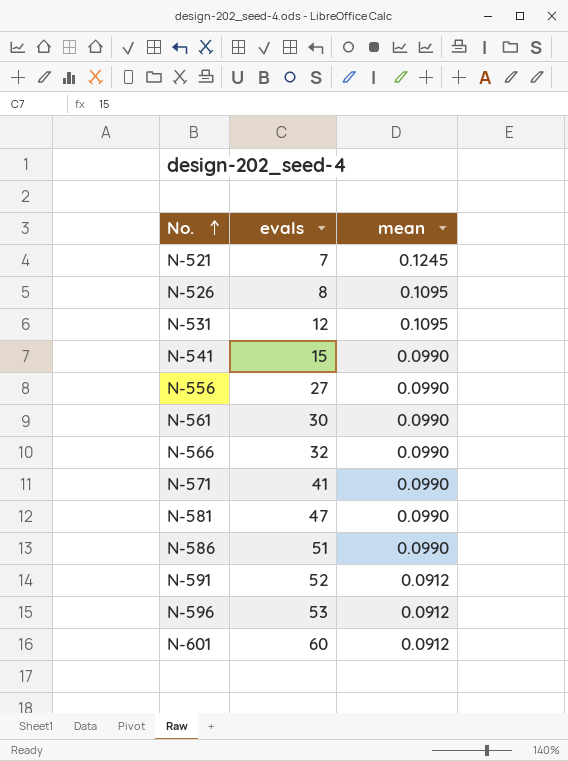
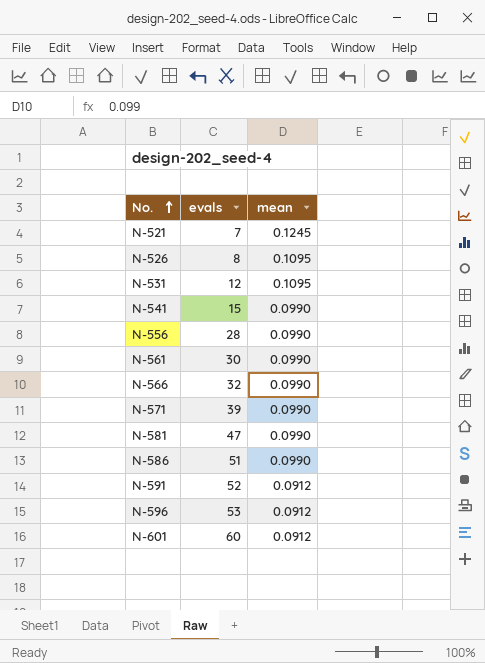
N-556 | evals: 27 -> 28
N-571 | evals: 41 -> 39

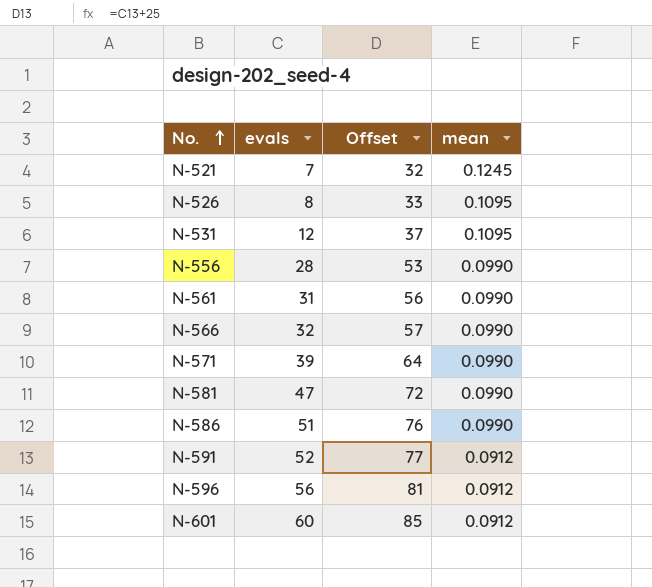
column Offset | formula: none -> [evals] + 25
row N-541: 15 | 0.0990 -> none
N-561 | evals: 30 -> 31
N-596 | evals: 53 -> 56

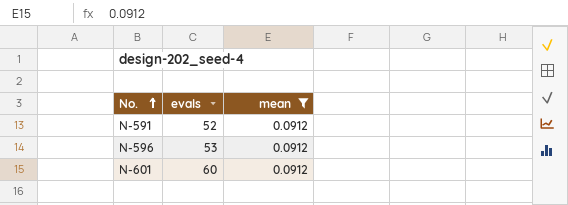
filter: none -> mean = 0.0912
column Offset | formula: [evals] + 25 -> none
N-596 | evals: 56 -> 53

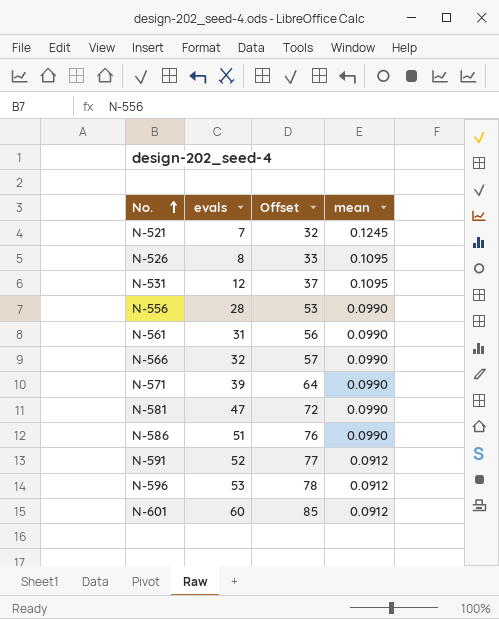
filter: mean = 0.0912 -> none
column Offset | formula: none -> [evals] + 25

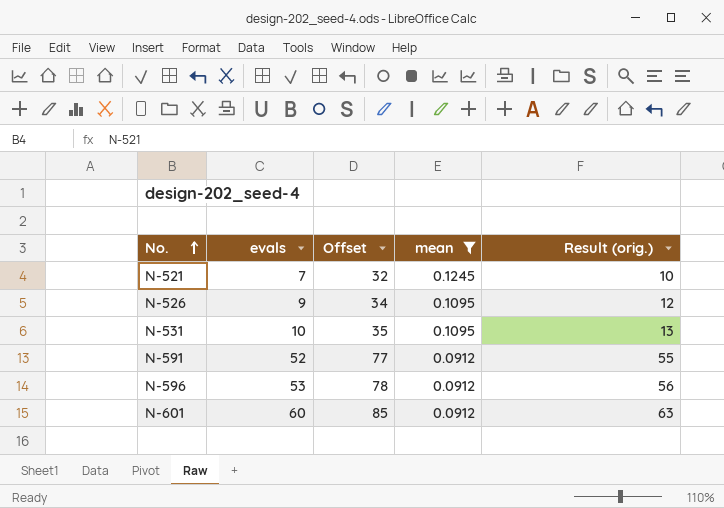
filter: none -> mean != 0.0990
column Result (orig.) | formula: none -> [evals] + 3
N-526 | evals: 8 -> 9
N-526 | Offset: 33 -> 34
N-531 | evals: 12 -> 10
N-531 | Offset: 37 -> 35

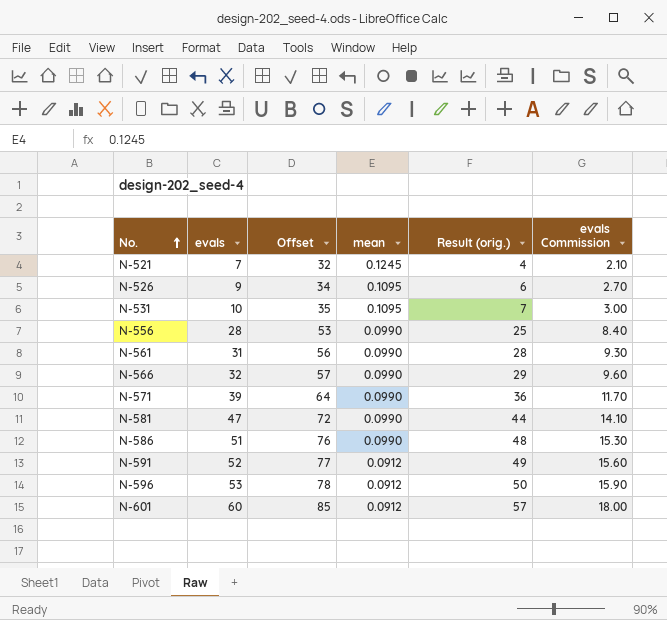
filter: mean != 0.0990 -> none
column Result (orig.) | formula: [evals] + 3 -> [evals] - 3
column evals Commission | formula: none -> [evals] * 0.3

